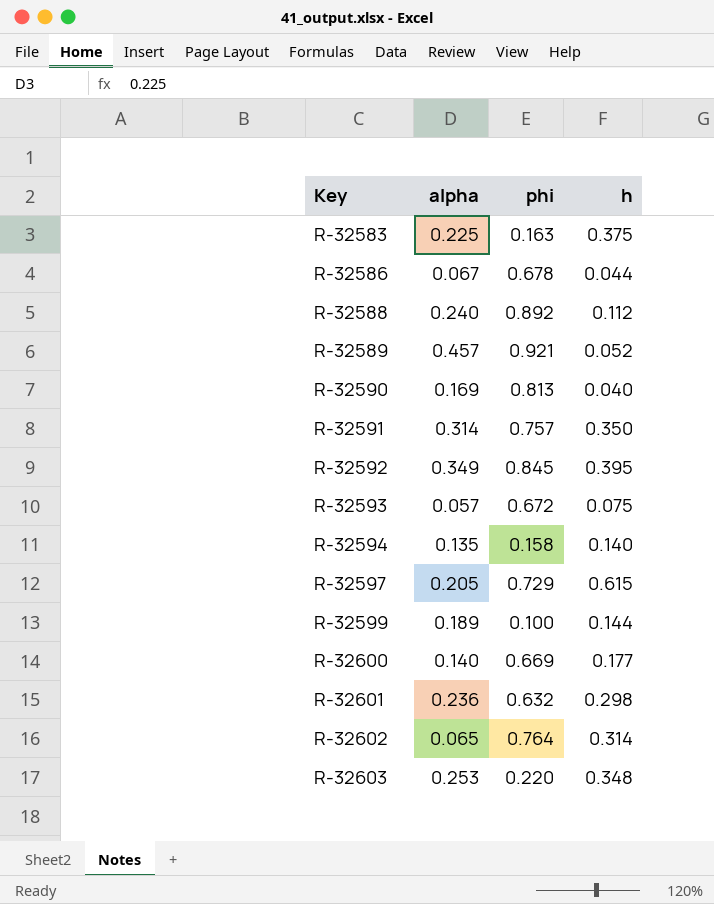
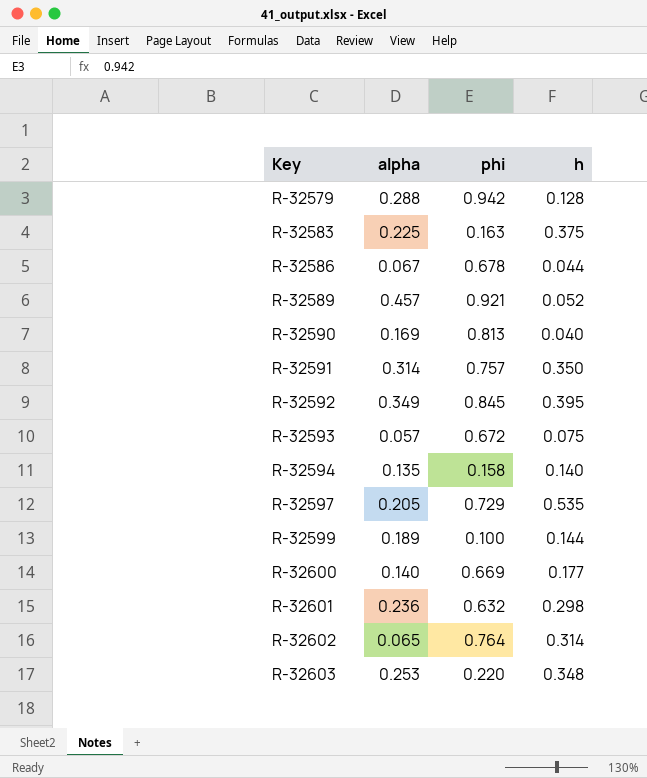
row R-32588: 0.240 | 0.892 | 0.112 -> none
row R-32579: none -> 0.288 | 0.942 | 0.128
R-32597 | h: 0.615 -> 0.535

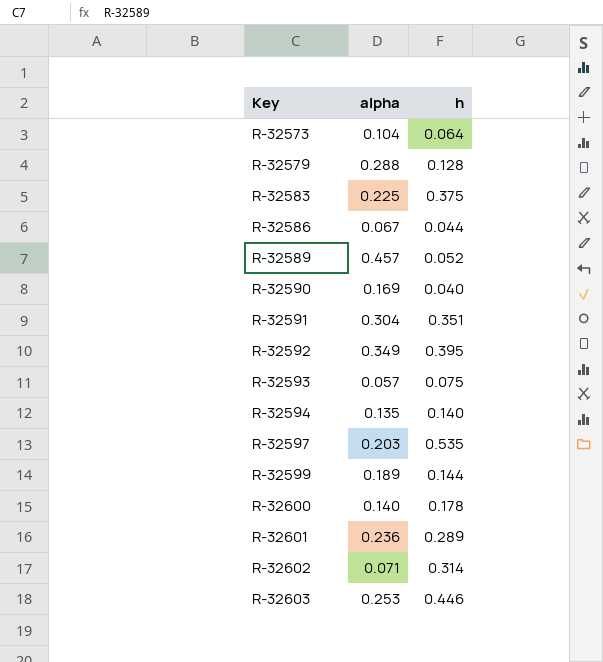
column phi | position: 3 -> none
row R-32573: none -> 0.104 | 0.064
R-32591 | alpha: 0.314 -> 0.304
R-32591 | h: 0.350 -> 0.351
R-32597 | alpha: 0.205 -> 0.203
R-32600 | h: 0.177 -> 0.178
R-32601 | h: 0.298 -> 0.289
R-32602 | alpha: 0.065 -> 0.071
R-32603 | h: 0.348 -> 0.446

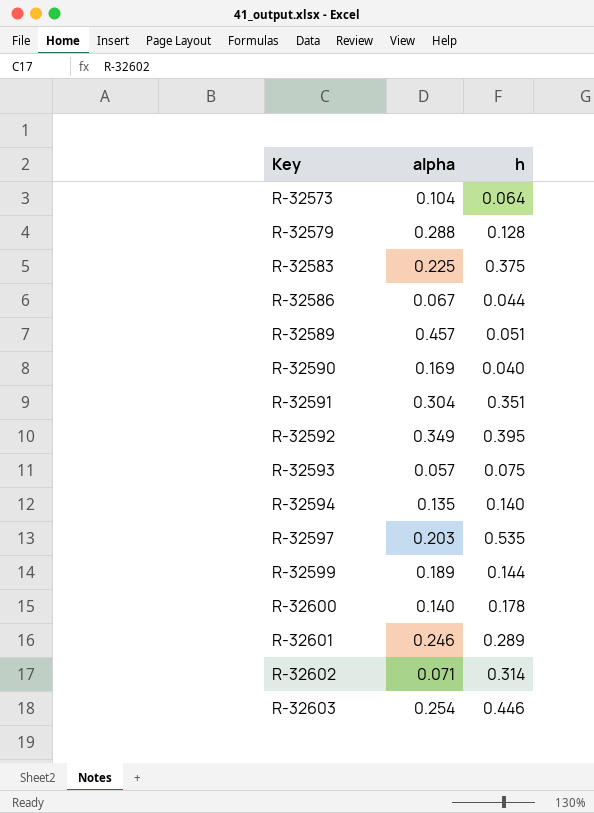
R-32589 | h: 0.052 -> 0.051
R-32601 | alpha: 0.236 -> 0.246
R-32603 | alpha: 0.253 -> 0.254

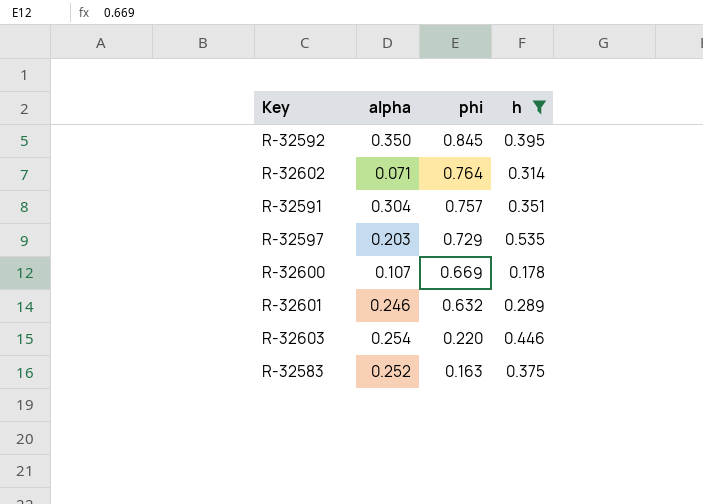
filter: none -> h >= 0.178
row order: Key ascending -> phi descending
column phi | position: none -> 3
R-32592 | alpha: 0.349 -> 0.350
R-32600 | alpha: 0.140 -> 0.107
R-32583 | alpha: 0.225 -> 0.252

